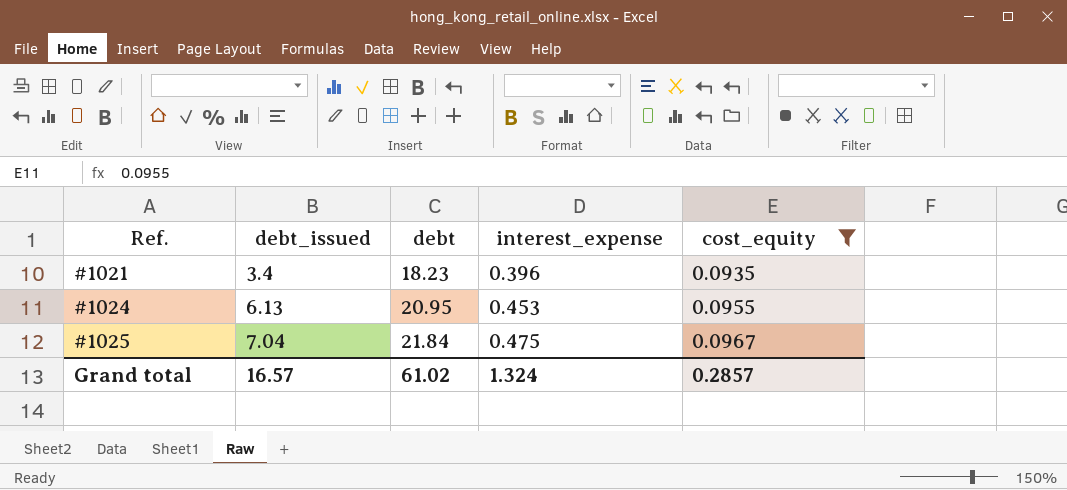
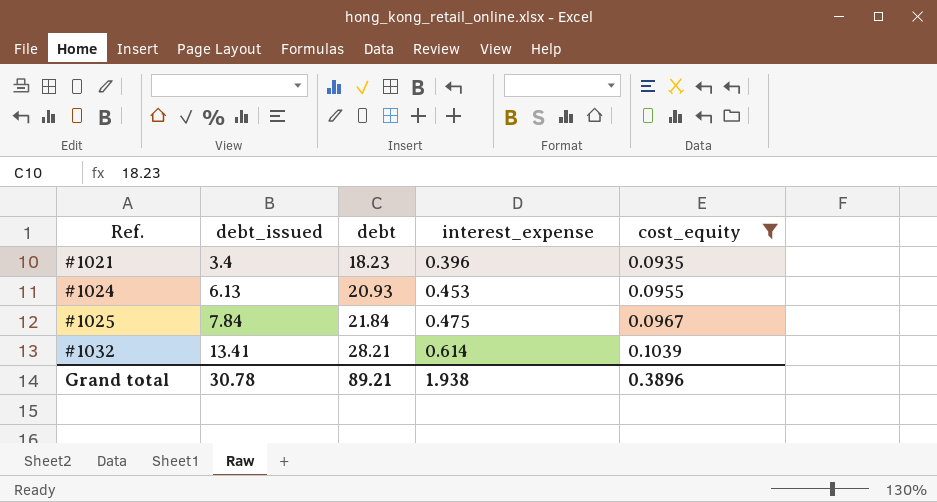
#1024 | debt: 20.95 -> 20.93
#1025 | debt_issued: 7.04 -> 7.84
row #1032: none -> 13.41 | 28.21 | 0.614 | 0.1039
Grand total | debt_issued: 16.57 -> 30.78
Grand total | debt: 61.02 -> 89.21
Grand total | interest_expense: 1.324 -> 1.938
Grand total | cost_equity: 0.2857 -> 0.3896

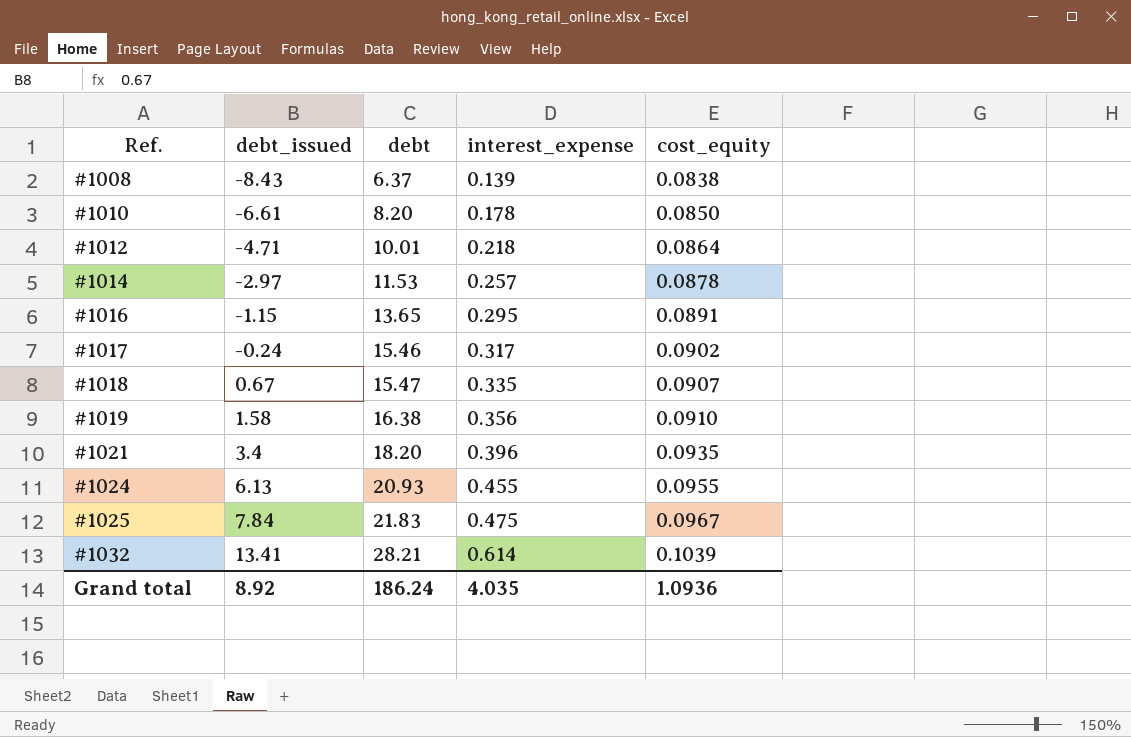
filter: cost_equity >= 0.0935 -> none
#1021 | debt: 18.23 -> 18.20
#1024 | interest_expense: 0.453 -> 0.455
#1025 | debt: 21.84 -> 21.83
Grand total | debt_issued: 30.78 -> 8.92
Grand total | debt: 89.21 -> 186.24
Grand total | interest_expense: 1.938 -> 4.035
Grand total | cost_equity: 0.3896 -> 1.0936

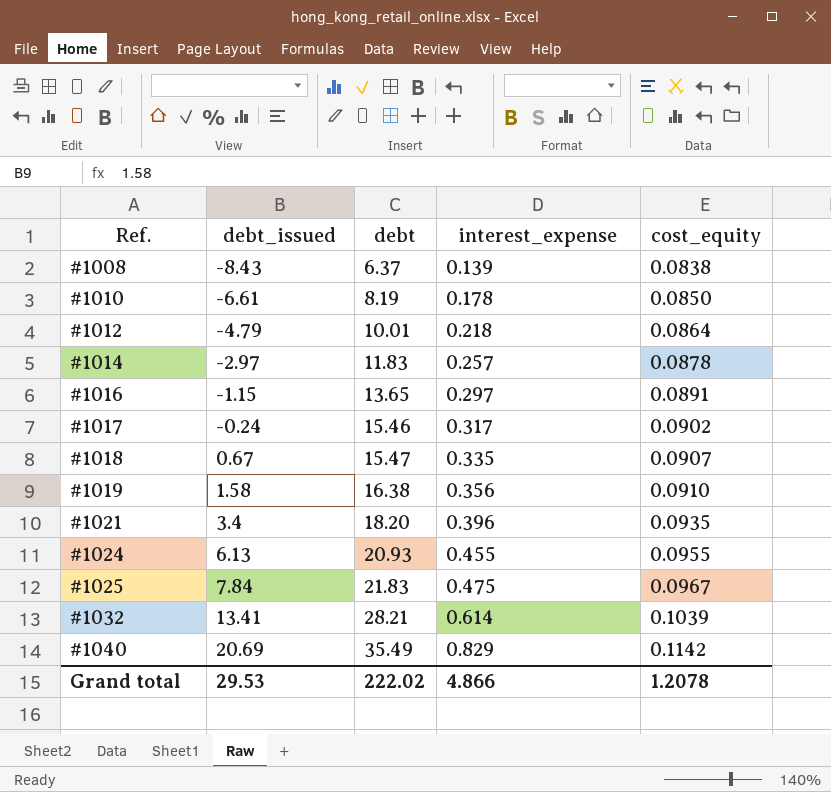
#1010 | debt: 8.20 -> 8.19
#1012 | debt_issued: -4.71 -> -4.79
#1014 | debt: 11.53 -> 11.83
#1016 | interest_expense: 0.295 -> 0.297
row #1040: none -> 20.69 | 35.49 | 0.829 | 0.1142
Grand total | debt_issued: 8.92 -> 29.53
Grand total | debt: 186.24 -> 222.02
Grand total | interest_expense: 4.035 -> 4.866
Grand total | cost_equity: 1.0936 -> 1.2078

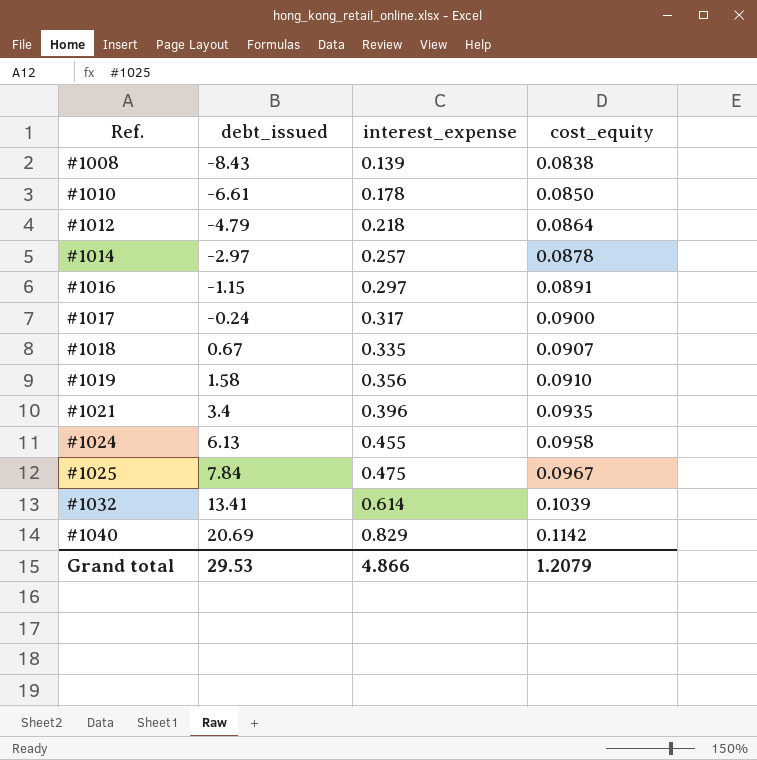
column debt | position: 3 -> none
#1017 | cost_equity: 0.0902 -> 0.0900
#1024 | cost_equity: 0.0955 -> 0.0958
Grand total | cost_equity: 1.2078 -> 1.2079

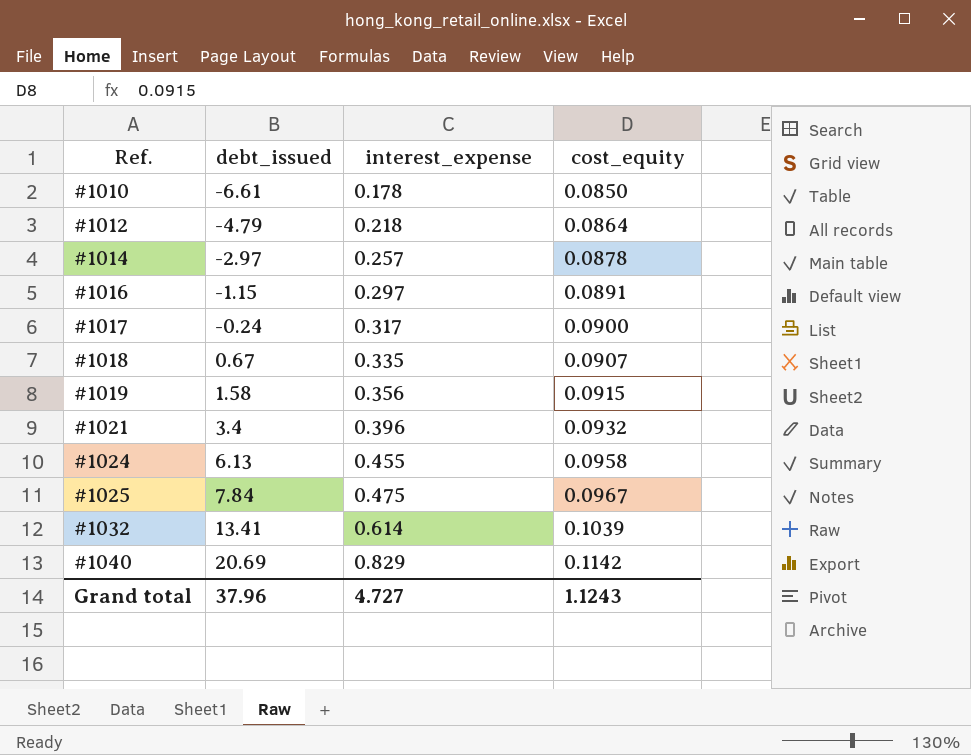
row #1008: -8.43 | 0.139 | 0.0838 -> none
#1019 | cost_equity: 0.0910 -> 0.0915
#1021 | cost_equity: 0.0935 -> 0.0932
Grand total | debt_issued: 29.53 -> 37.96
Grand total | interest_expense: 4.866 -> 4.727
Grand total | cost_equity: 1.2079 -> 1.1243

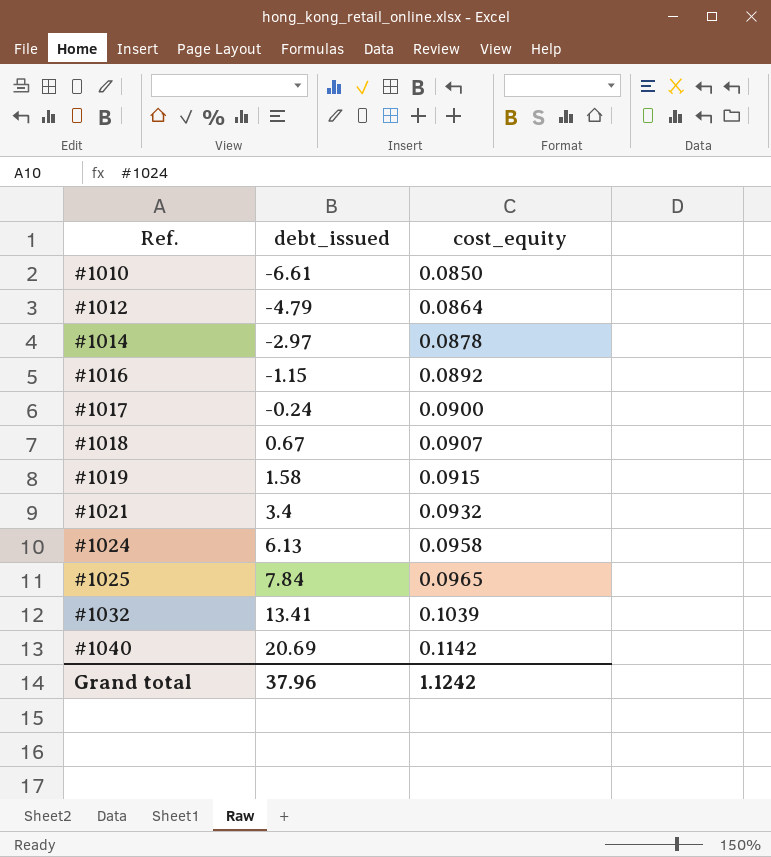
column interest_expense | position: 3 -> none
#1016 | cost_equity: 0.0891 -> 0.0892
#1025 | cost_equity: 0.0967 -> 0.0965
Grand total | cost_equity: 1.1243 -> 1.1242

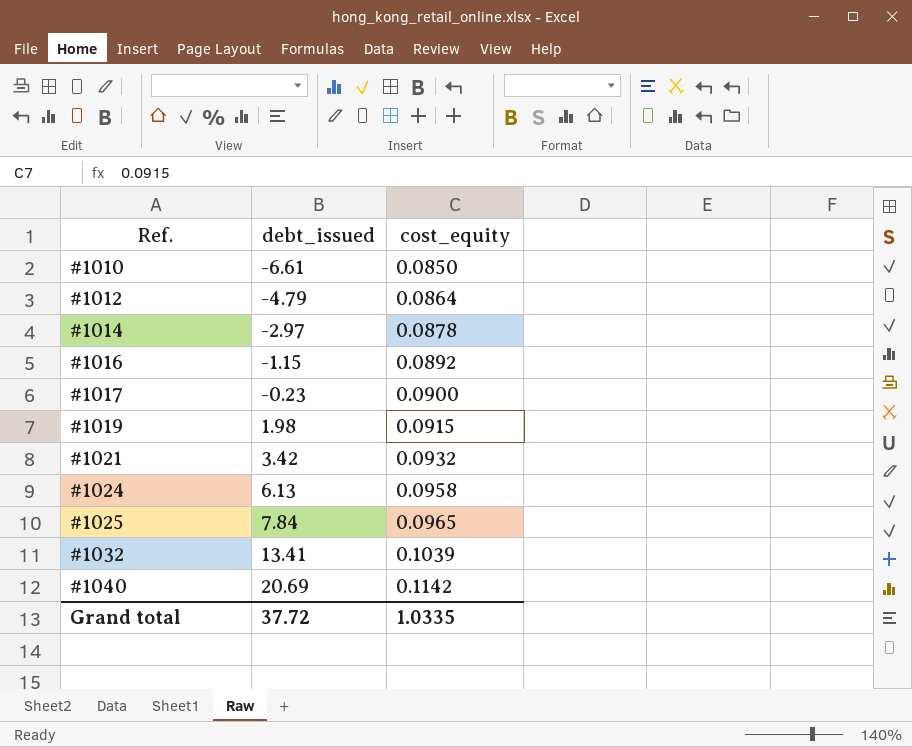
row #1018: 0.67 | 0.0907 -> none
#1017 | debt_issued: -0.24 -> -0.23
#1019 | debt_issued: 1.58 -> 1.98
#1021 | debt_issued: 3.4 -> 3.42
Grand total | debt_issued: 37.96 -> 37.72
Grand total | cost_equity: 1.1242 -> 1.0335

